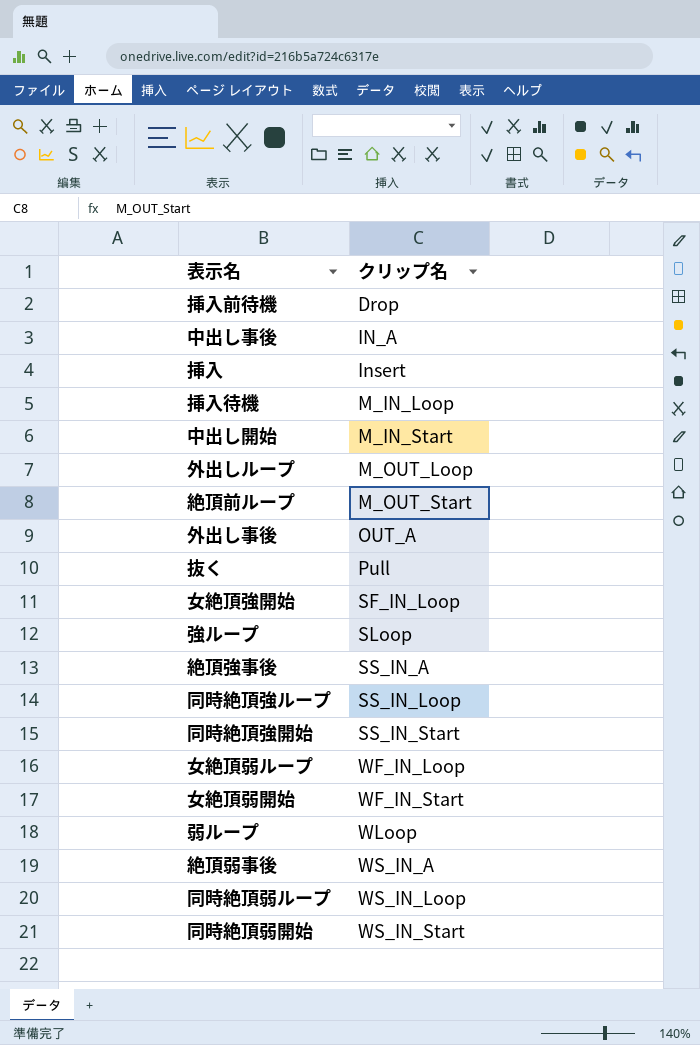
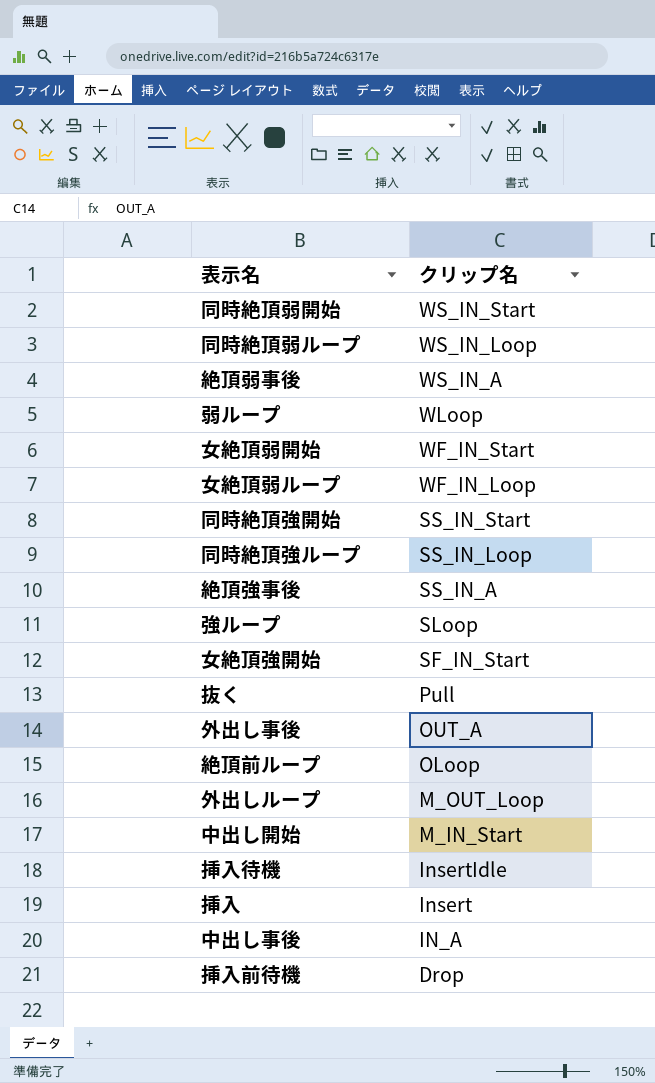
row order: クリップ名 ascending -> クリップ名 descending
女絶頂強開始 | クリップ名: SF_IN_Loop -> SF_IN_Start
絶頂前ループ | クリップ名: M_OUT_Start -> OLoop
挿入待機 | クリップ名: M_IN_Loop -> InsertIdle

